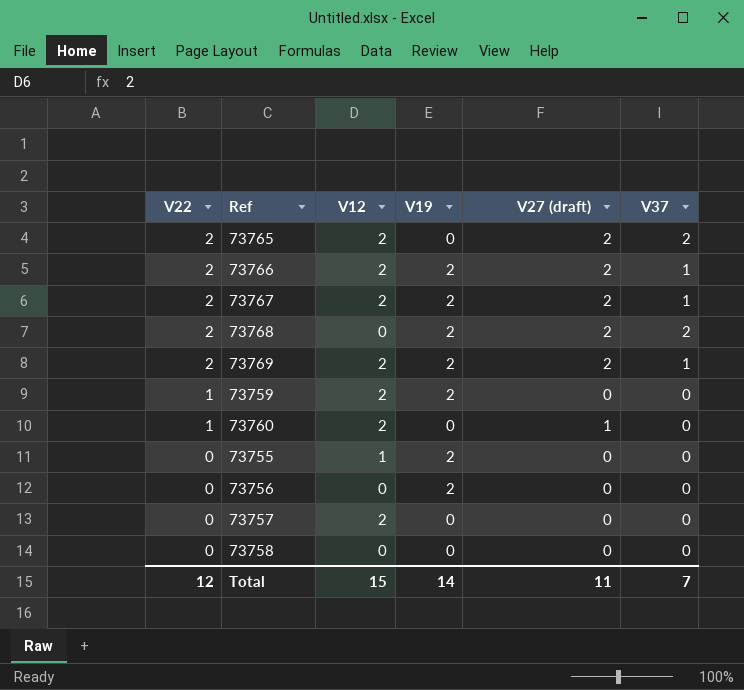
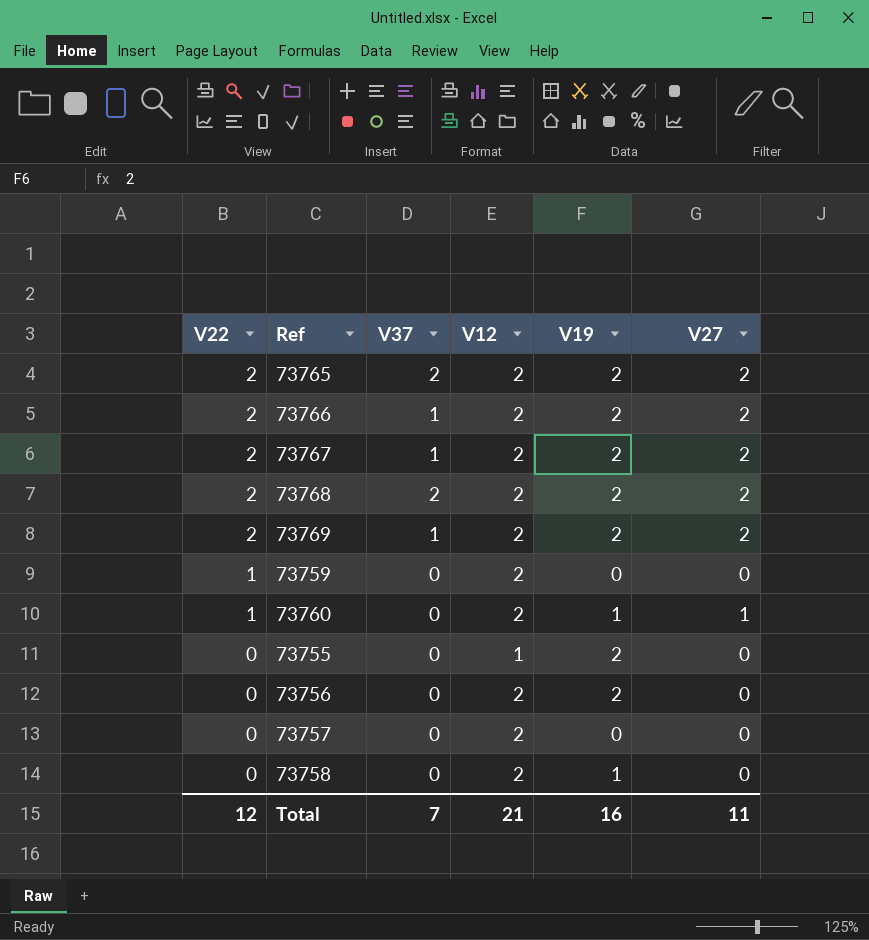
column V37 | position: 6 -> 3
column name: V27 (draft) -> V27
73765 | V19: 0 -> 2
73768 | V12: 0 -> 2
73759 | V19: 2 -> 0
73760 | V19: 0 -> 1
73756 | V12: 0 -> 2
73758 | V12: 0 -> 2
73758 | V19: 0 -> 1
Total | V12: 15 -> 21
Total | V19: 14 -> 16

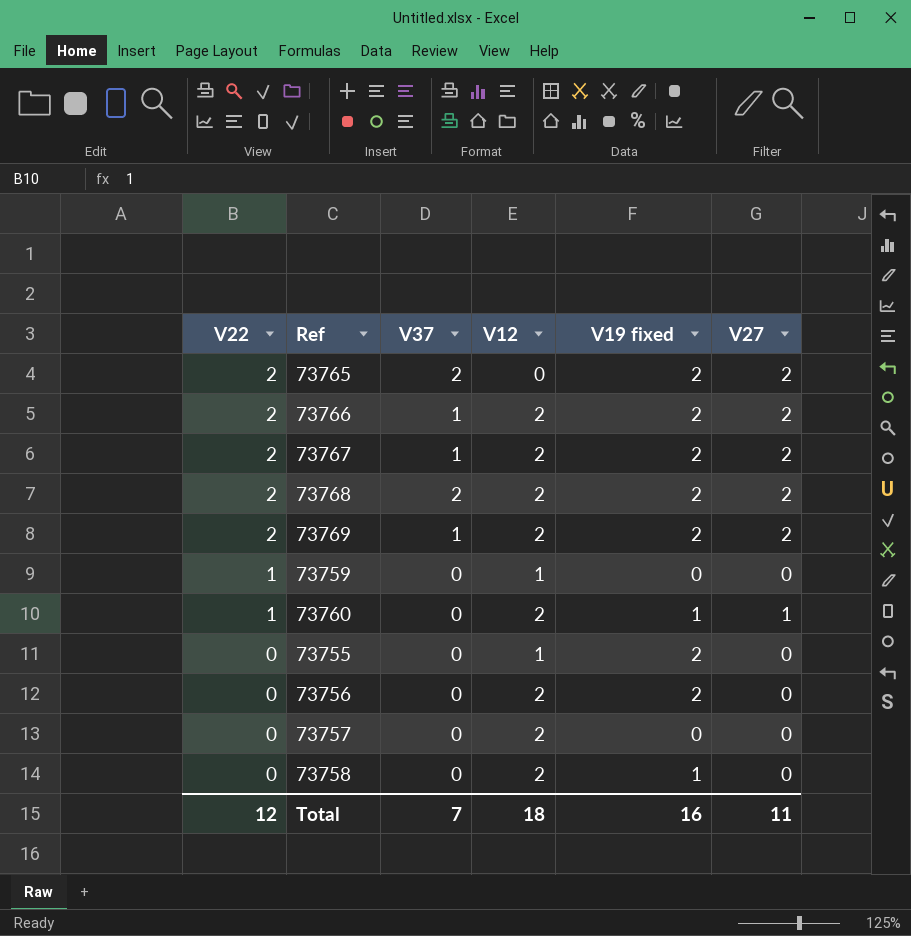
column name: V19 -> V19 fixed
73765 | V12: 2 -> 0
73759 | V12: 2 -> 1
Total | V12: 21 -> 18

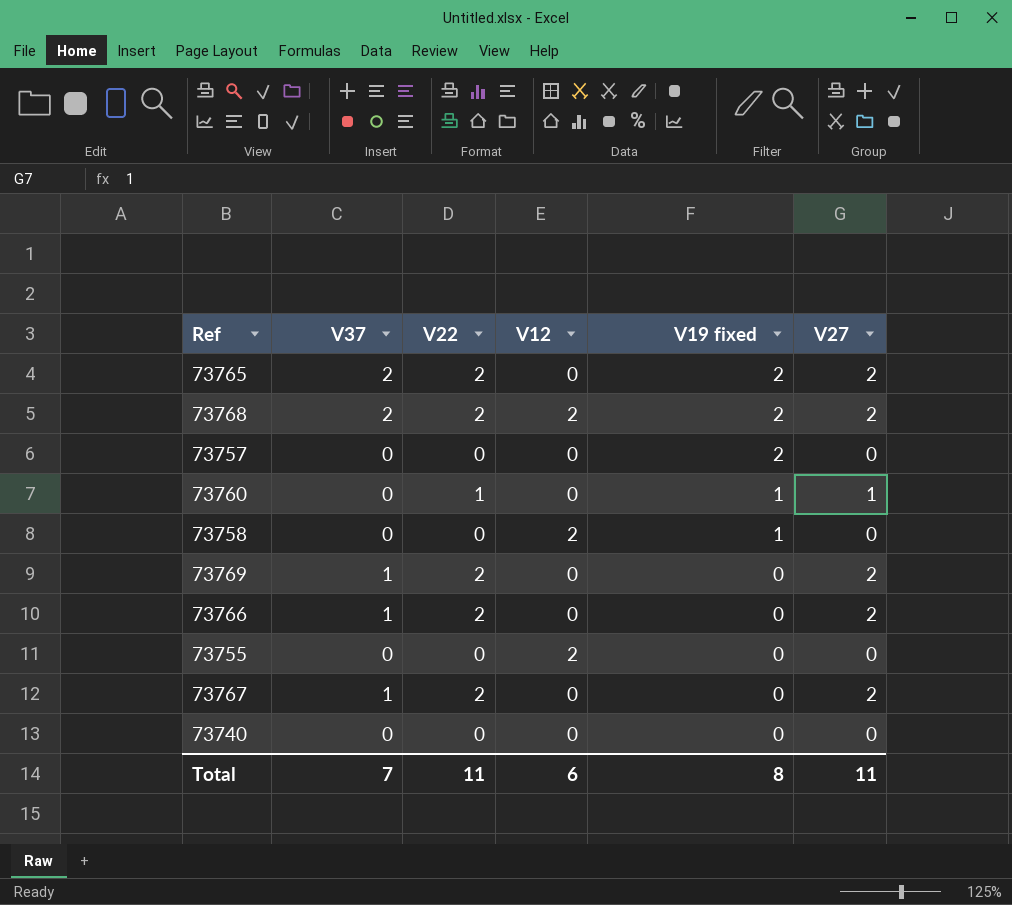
row order: V22 descending -> V19 fixed descending
column V22 | position: 1 -> 3
row 73759: 1 | 0 | 1 | 0 | 0 -> none
row 73756: 0 | 0 | 2 | 2 | 0 -> none
73757 | V12: 2 -> 0
73757 | V19 fixed: 0 -> 2
73760 | V12: 2 -> 0
73769 | V12: 2 -> 0
73769 | V19 fixed: 2 -> 0
73766 | V12: 2 -> 0
73766 | V19 fixed: 2 -> 0
73755 | V12: 1 -> 2
73755 | V19 fixed: 2 -> 0
73767 | V12: 2 -> 0
73767 | V19 fixed: 2 -> 0
row 73740: none -> 0 | 0 | 0 | 0 | 0
Total | V22: 12 -> 11
Total | V12: 18 -> 6
Total | V19 fixed: 16 -> 8

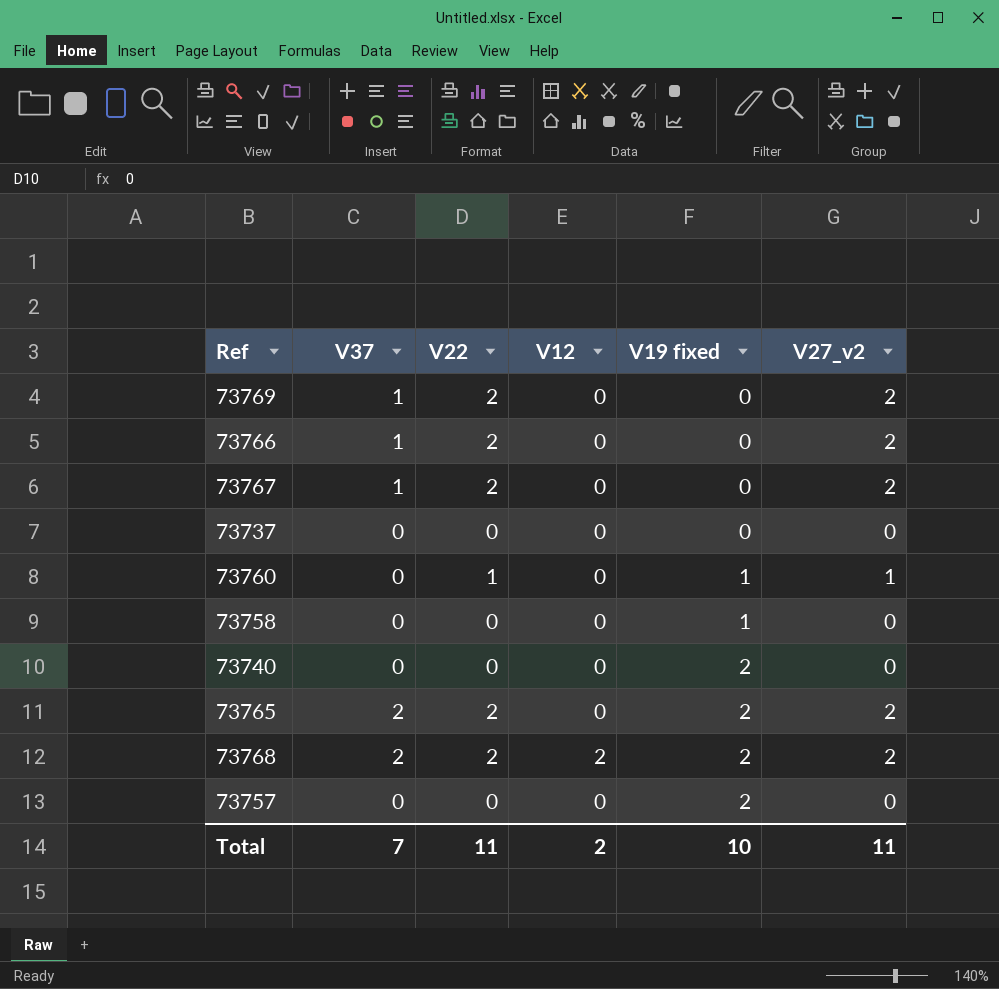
row order: V19 fixed descending -> V19 fixed ascending
column name: V27 -> V27_v2
row 73755: 0 | 0 | 2 | 0 | 0 -> none
row 73737: none -> 0 | 0 | 0 | 0 | 0
73758 | V12: 2 -> 0
73740 | V19 fixed: 0 -> 2
Total | V12: 6 -> 2
Total | V19 fixed: 8 -> 10

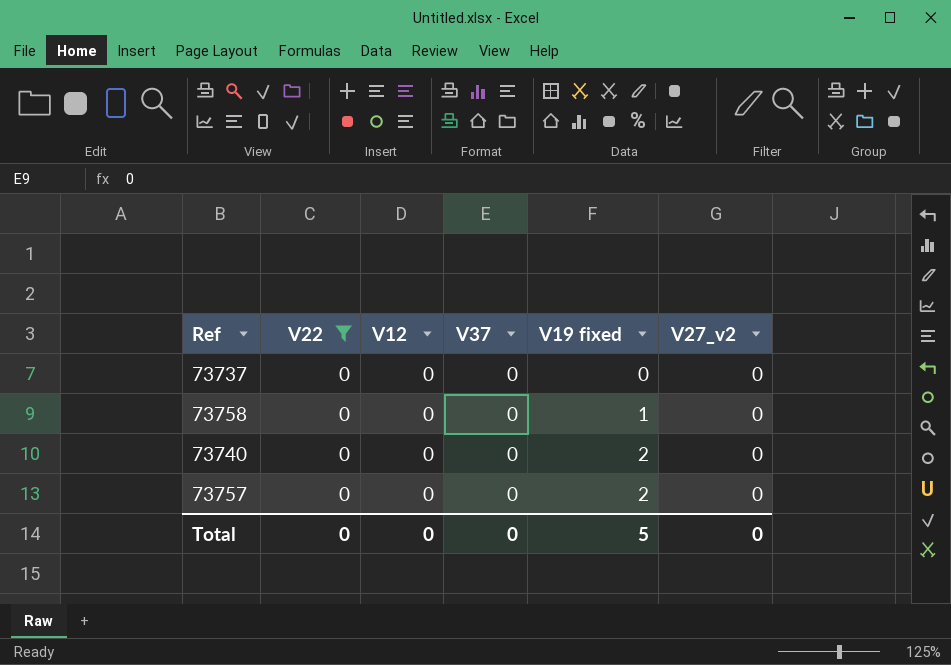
filter: none -> V22 = 0
column V37 | position: 2 -> 4
Total | V22: 11 -> 0
Total | V12: 2 -> 0
Total | V37: 7 -> 0
Total | V19 fixed: 10 -> 5
Total | V27_v2: 11 -> 0

